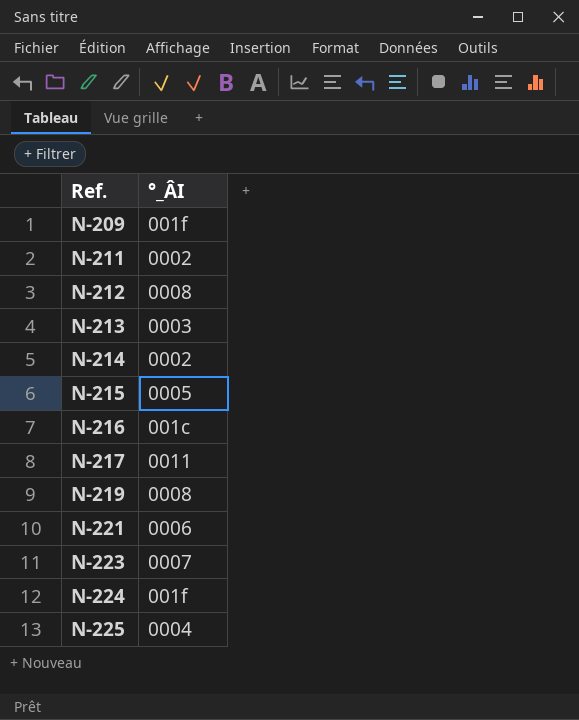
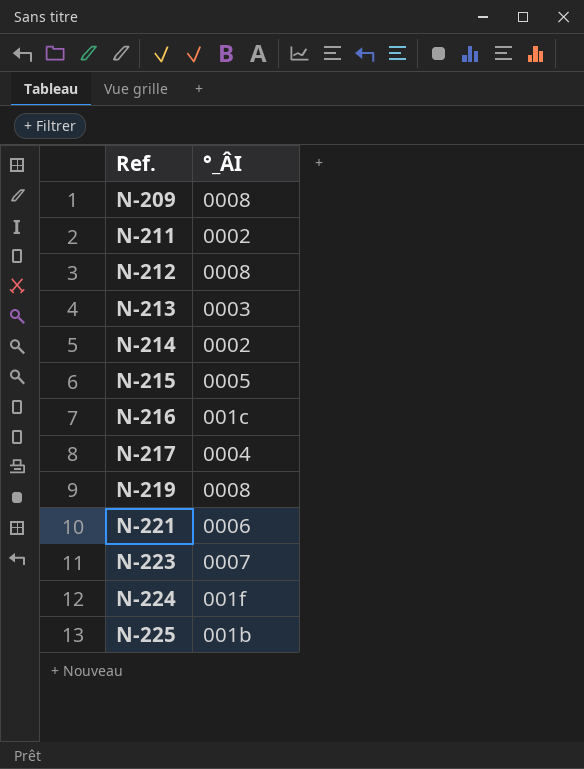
N-209 | °_ÂI: 001f -> 0008
N-217 | °_ÂI: 0011 -> 0004
N-225 | °_ÂI: 0004 -> 001b

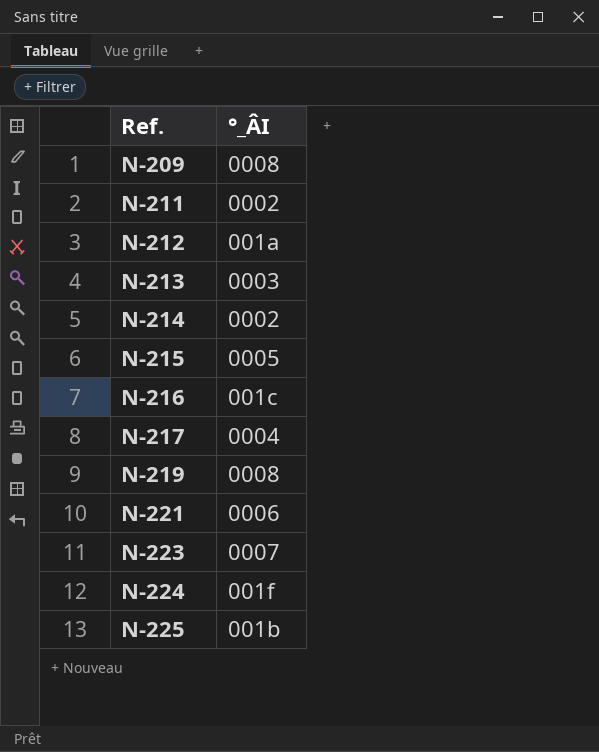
N-212 | °_ÂI: 0008 -> 001a

